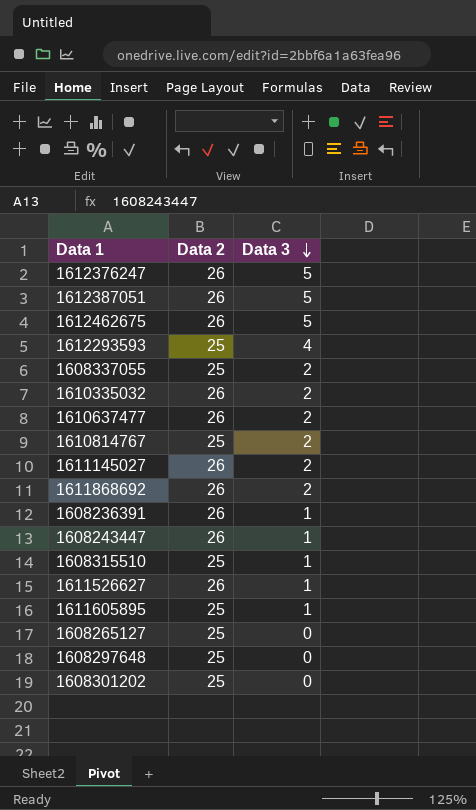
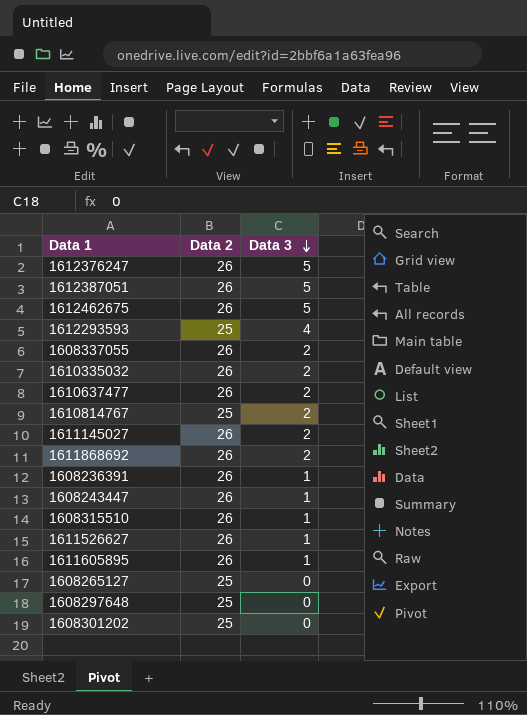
1608337055 | Data 2: 25 -> 26
1608315510 | Data 2: 25 -> 26
1611605895 | Data 2: 25 -> 26

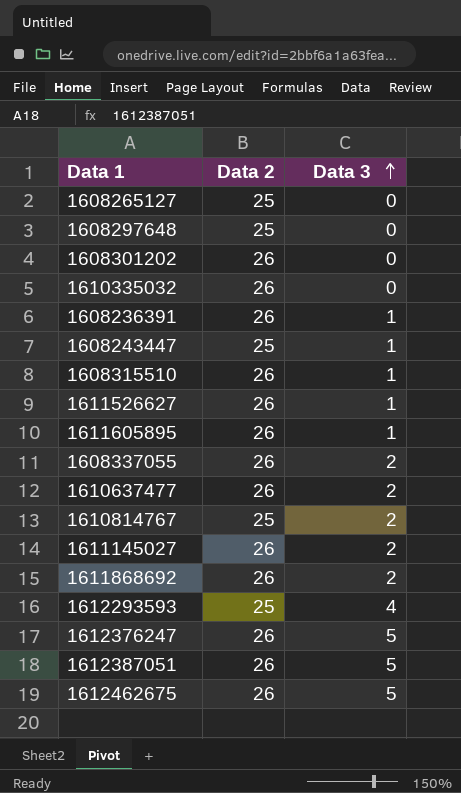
row order: Data 3 descending -> Data 3 ascending
1608301202 | Data 2: 25 -> 26
1610335032 | Data 3: 2 -> 0
1608243447 | Data 2: 26 -> 25

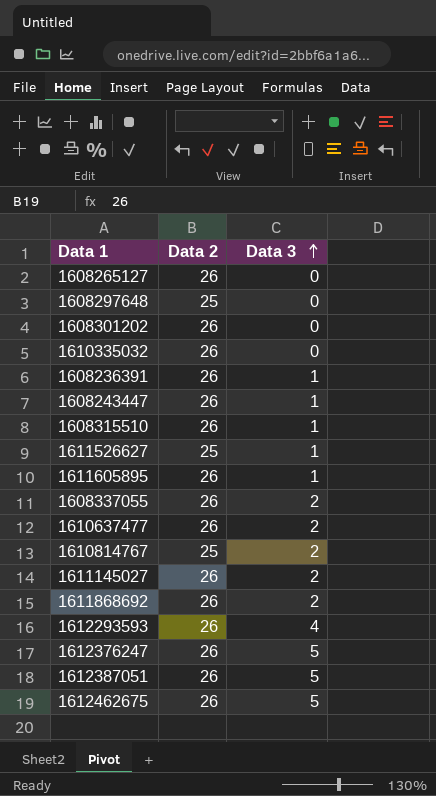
1608265127 | Data 2: 25 -> 26
1608243447 | Data 2: 25 -> 26
1611526627 | Data 2: 26 -> 25
1612293593 | Data 2: 25 -> 26

